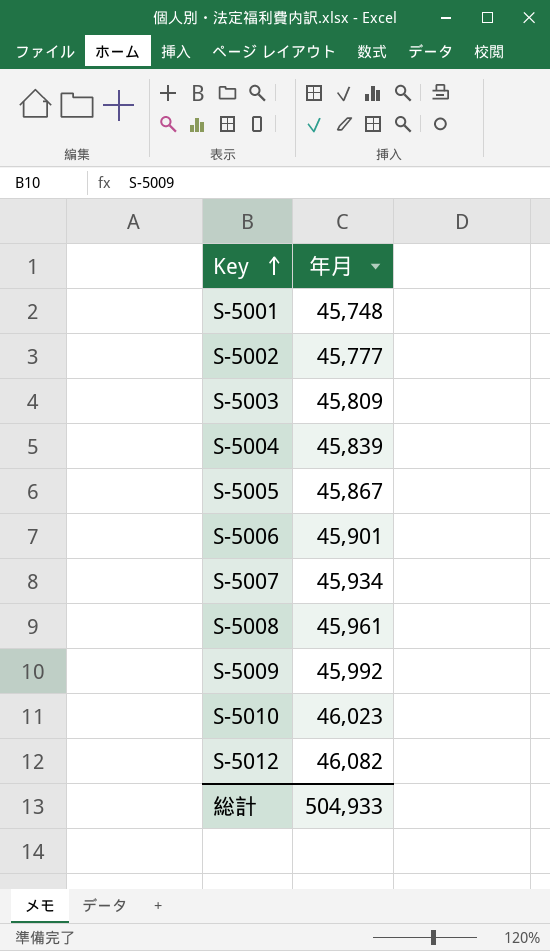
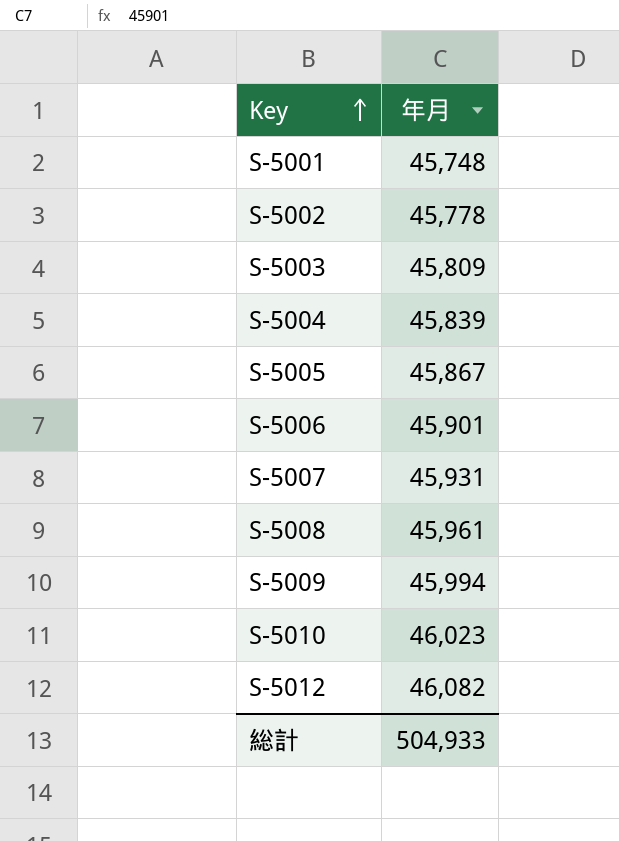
S-5002 | 年月: 45,777 -> 45,778
S-5007 | 年月: 45,934 -> 45,931
S-5009 | 年月: 45,992 -> 45,994

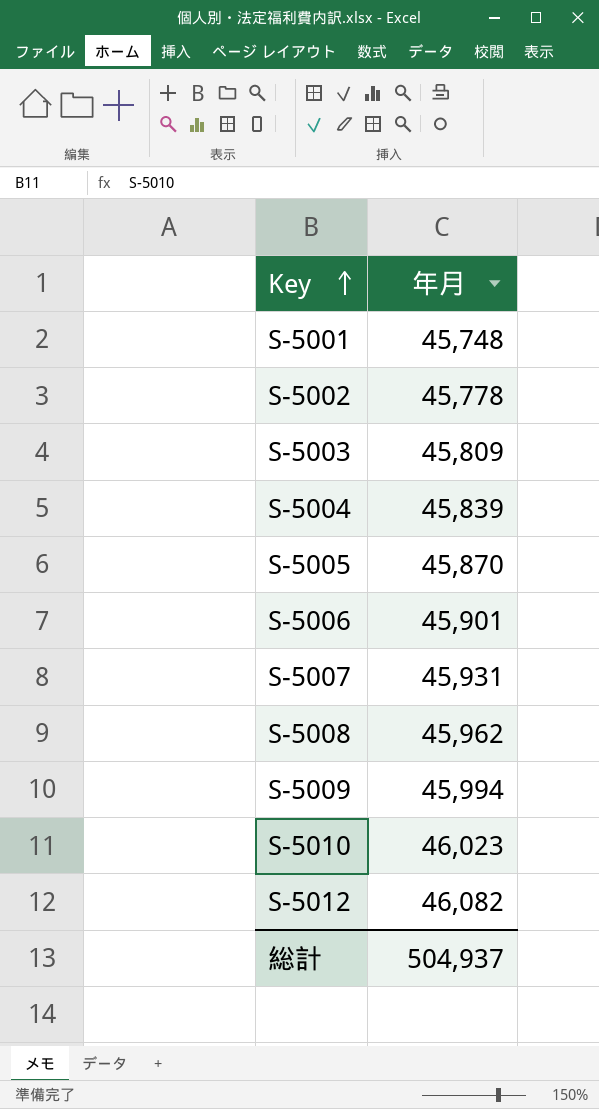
S-5005 | 年月: 45,867 -> 45,870
S-5008 | 年月: 45,961 -> 45,962
総計 | 年月: 504,933 -> 504,937

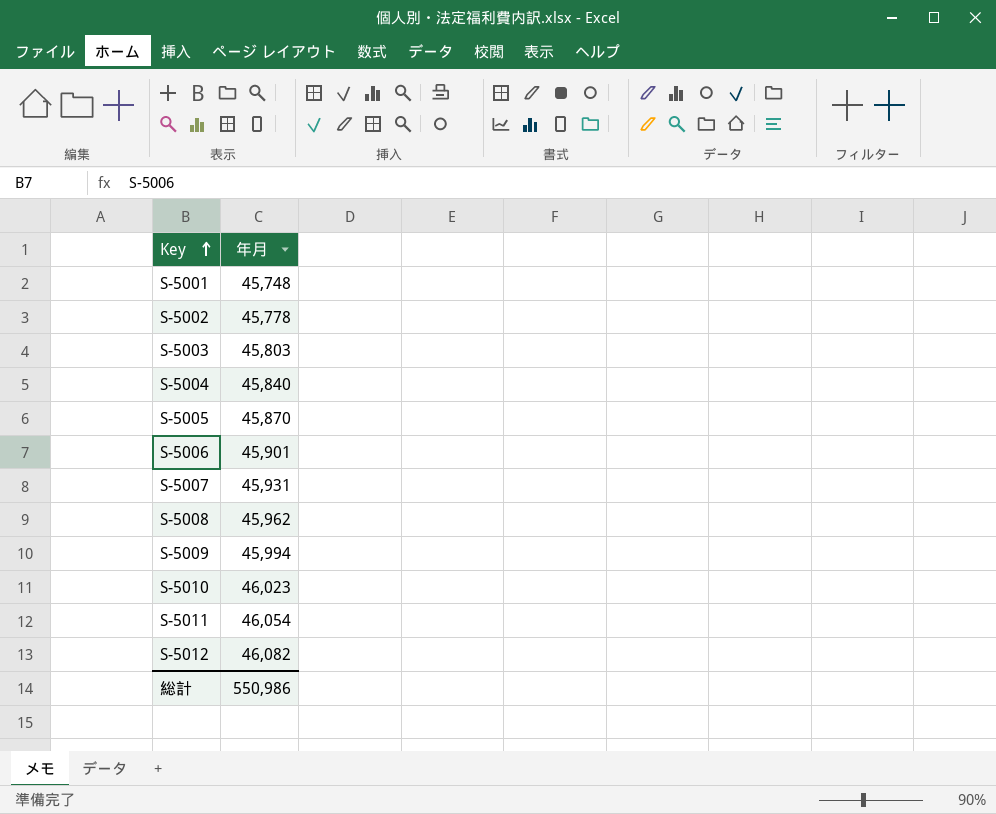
S-5003 | 年月: 45,809 -> 45,803
S-5004 | 年月: 45,839 -> 45,840
row S-5011: none -> 46,054
総計 | 年月: 504,937 -> 550,986

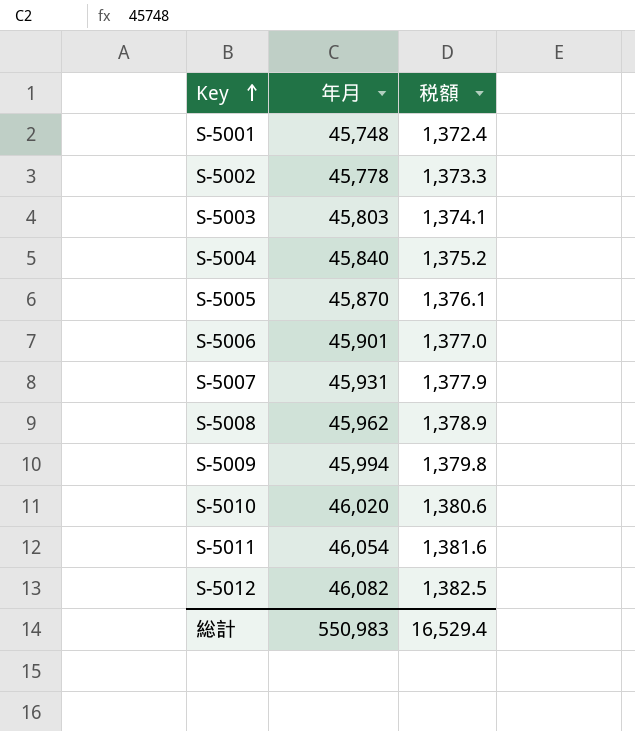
column 税額 | formula: none -> [年月] * 0.03
S-5010 | 年月: 46,023 -> 46,020
総計 | 年月: 550,986 -> 550,983

